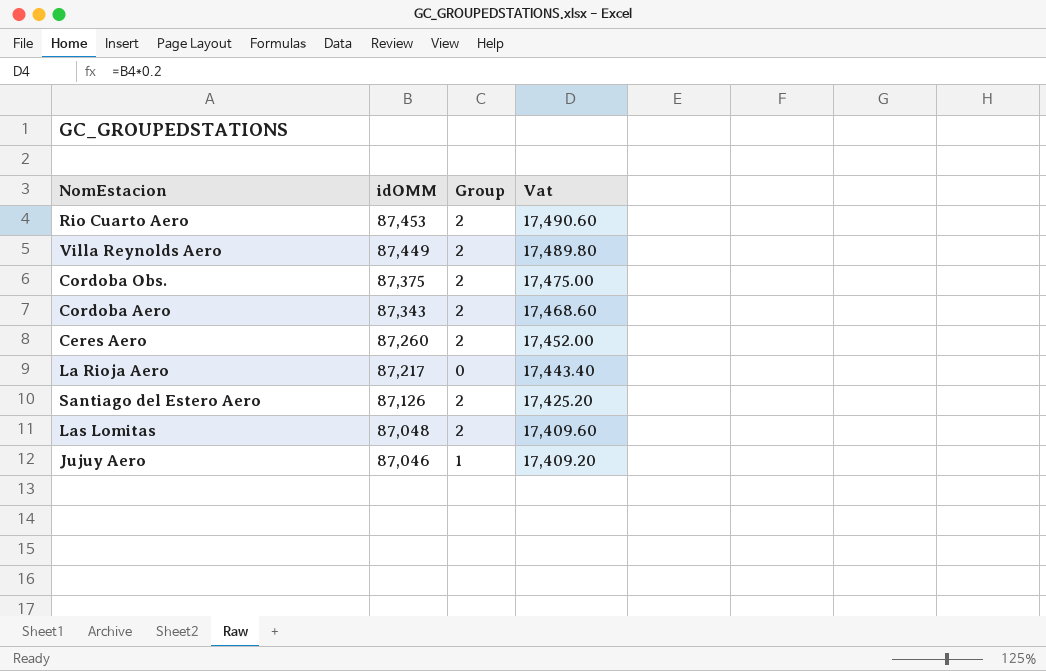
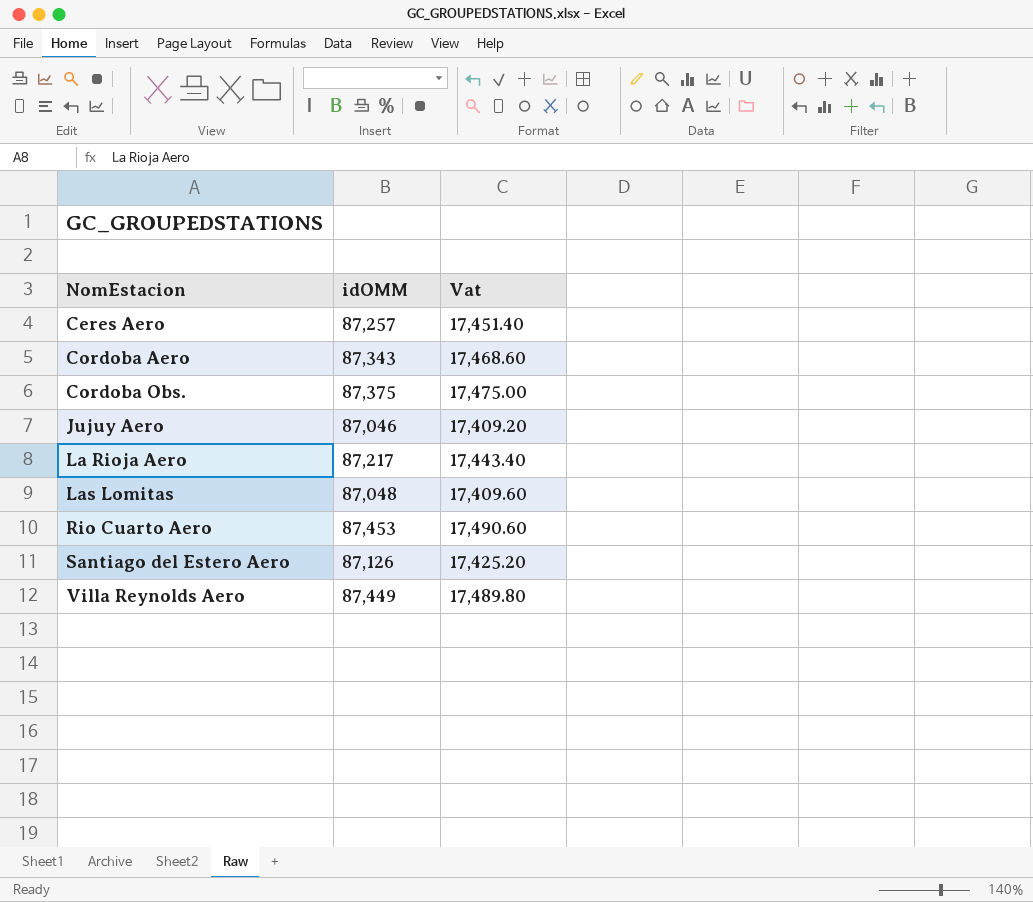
row order: idOMM descending -> NomEstacion ascending
column Group | position: 3 -> none
Ceres Aero | idOMM: 87,260 -> 87,257
Ceres Aero | Vat: 17,452.00 -> 17,451.40

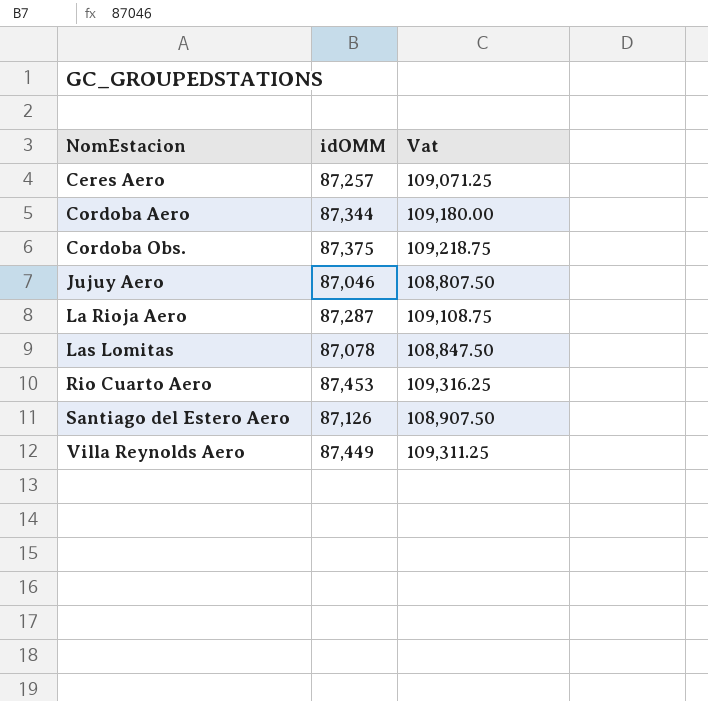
column Vat | formula: [idOMM] * 0.2 -> [idOMM] * 1.25
Cordoba Aero | idOMM: 87,343 -> 87,344
La Rioja Aero | idOMM: 87,217 -> 87,287
Las Lomitas | idOMM: 87,048 -> 87,078

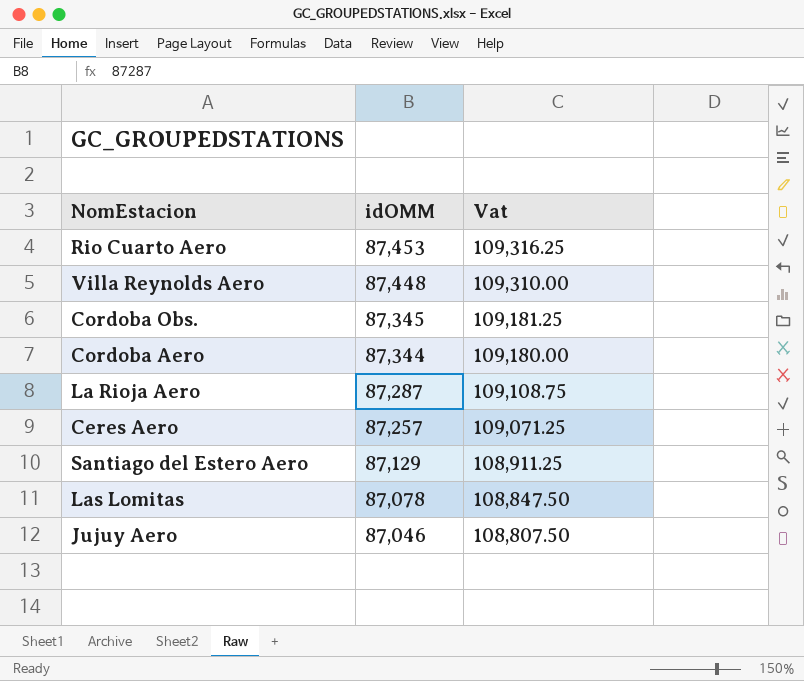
row order: NomEstacion ascending -> idOMM descending
Villa Reynolds Aero | idOMM: 87,449 -> 87,448
Villa Reynolds Aero | Vat: 109,311.25 -> 109,310.00
Cordoba Obs. | idOMM: 87,375 -> 87,345
Cordoba Obs. | Vat: 109,218.75 -> 109,181.25
Santiago del Estero Aero | idOMM: 87,126 -> 87,129
Santiago del Estero Aero | Vat: 108,907.50 -> 108,911.25

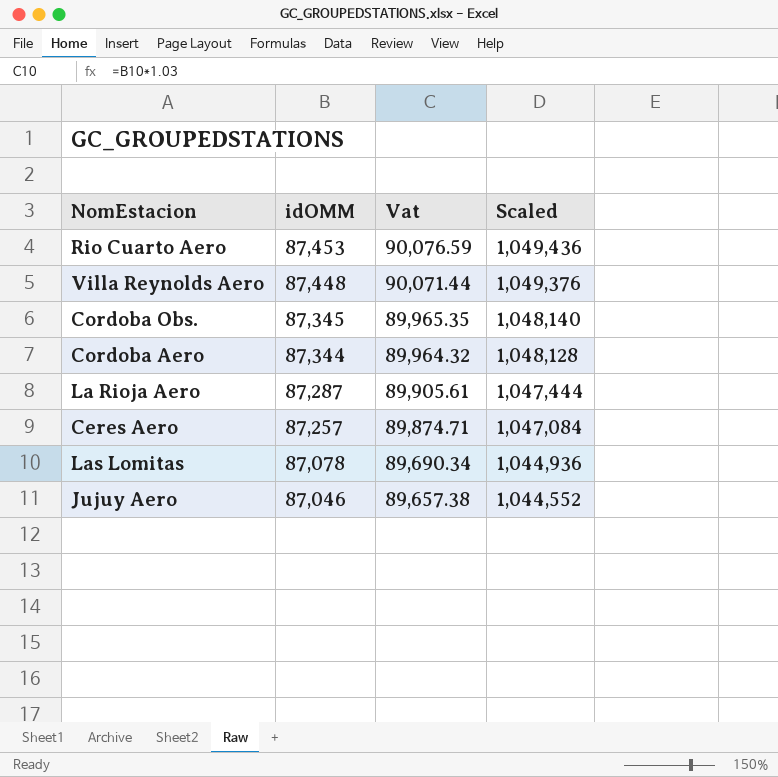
column Vat | formula: [idOMM] * 1.25 -> [idOMM] * 1.03
column Scaled | formula: none -> [idOMM] * 12
row Santiago del Estero Aero: 87,129 | 108,911.25 -> none

